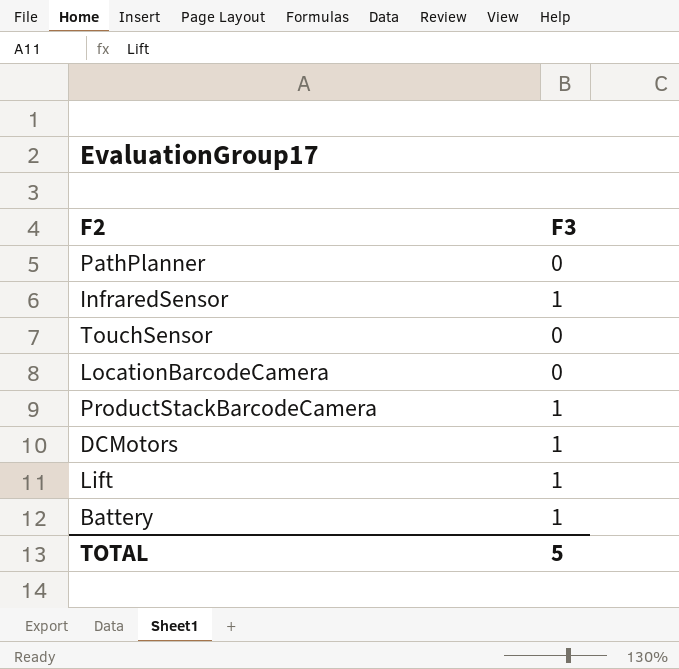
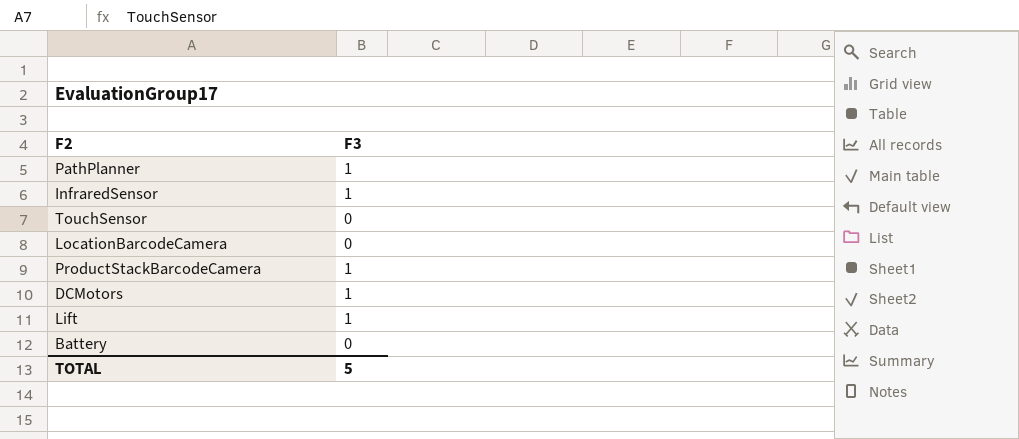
PathPlanner | F3: 0 -> 1
Battery | F3: 1 -> 0

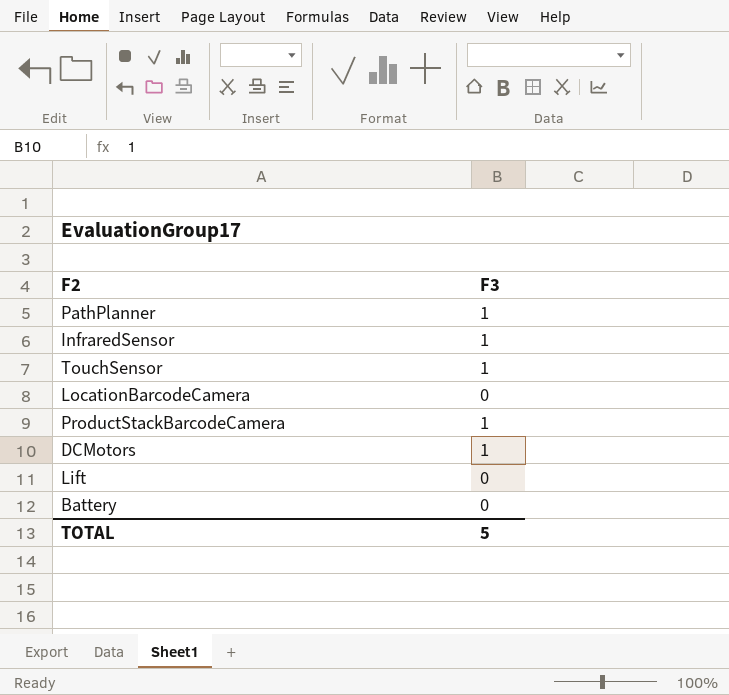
TouchSensor | F3: 0 -> 1
Lift | F3: 1 -> 0

